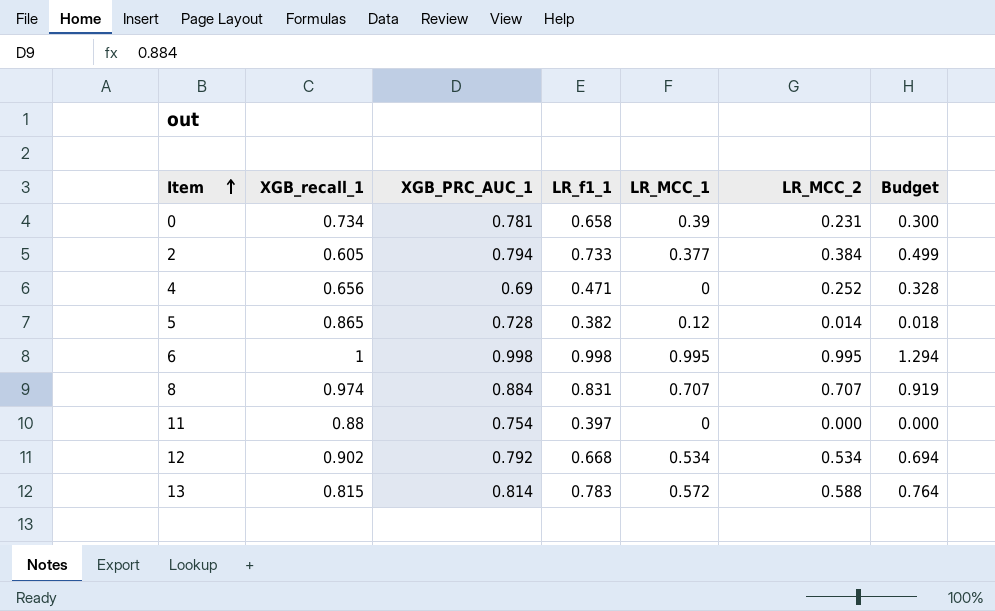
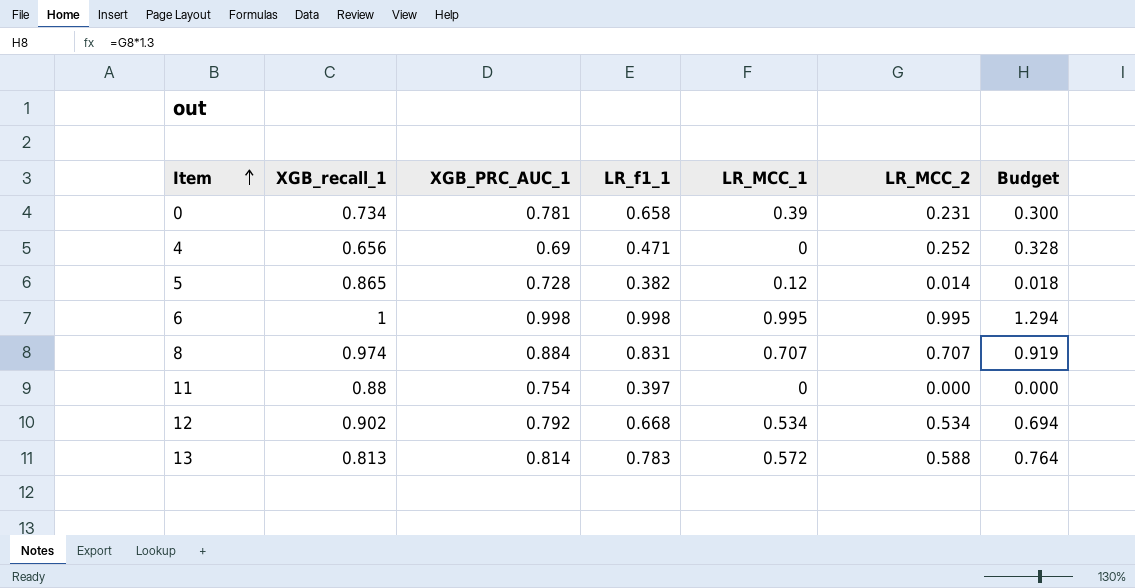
row 2: 0.605 | 0.794 | 0.733 | 0.377 | 0.384 | 0.499 -> none
13 | XGB_recall_1: 0.815 -> 0.813

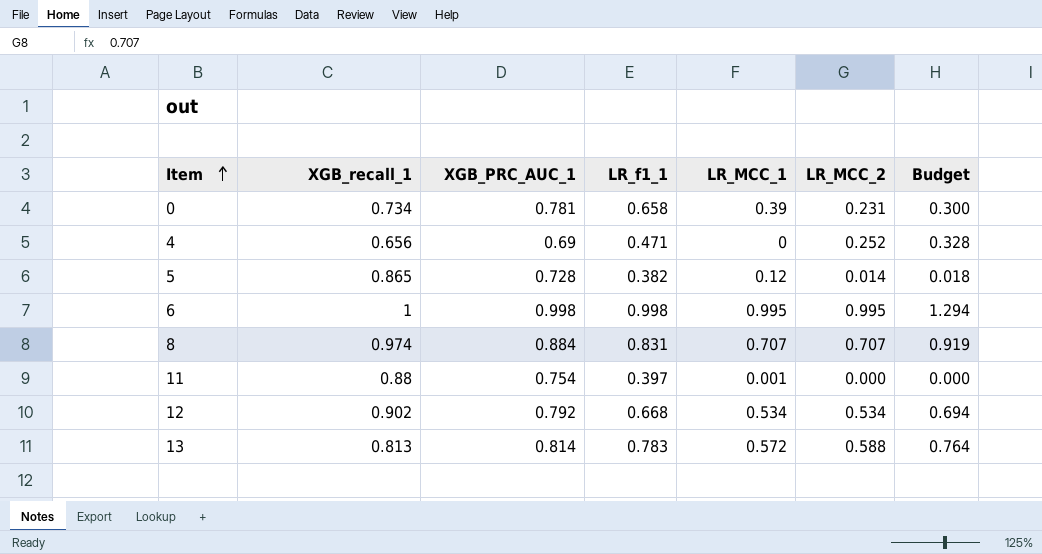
11 | LR_MCC_1: 0 -> 0.001

